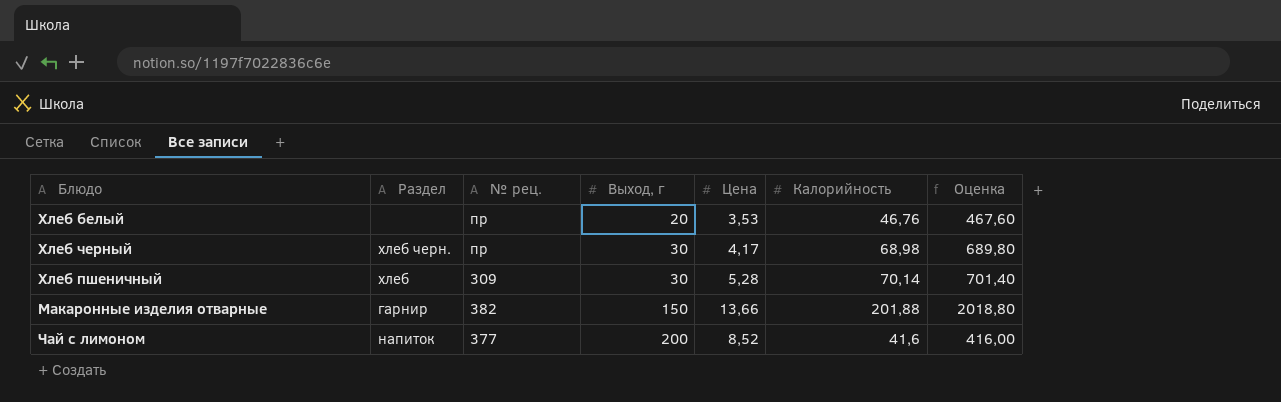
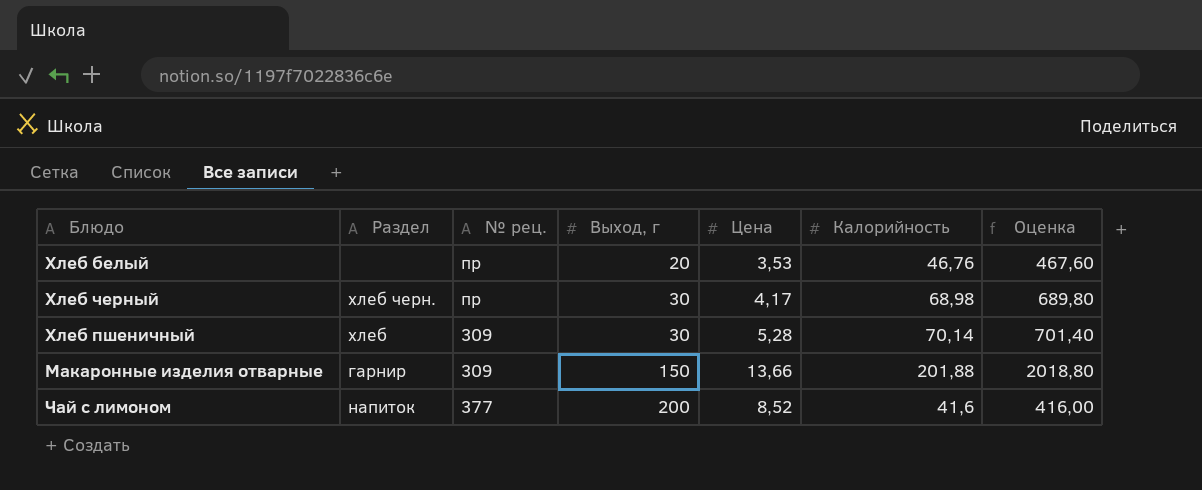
Макаронные изделия отварные | № рец.: 382 -> 309

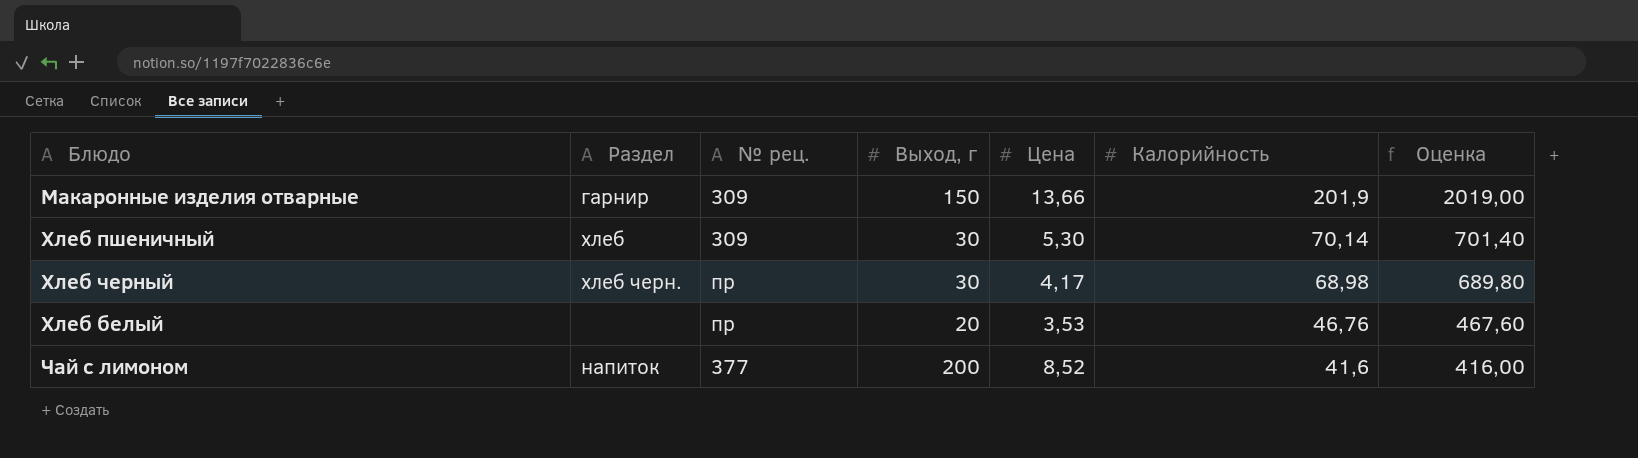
row order: Выход, г ascending -> Калорийность descending
Макаронные изделия отварные | Калорийность: 201,88 -> 201,9
Макаронные изделия отварные | Оценка: 2018,80 -> 2019,00
Хлеб пшеничный | Цена: 5,28 -> 5,30

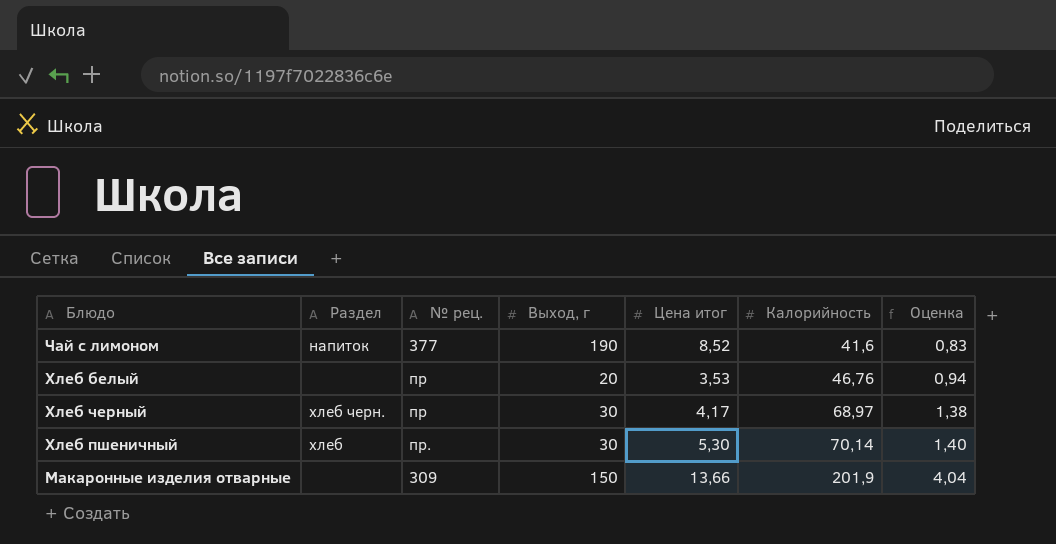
row order: Калорийность descending -> Калорийность ascending
column name: Цена -> Цена итог
column Оценка | formula: [Калорийность] * 10 -> [Калорийность] * 0,02
Чай с лимоном | Выход, г: 200 -> 190
Хлеб черный | Калорийность: 68,98 -> 68,97
Хлеб пшеничный | № рец.: 309 -> пр.
Макаронные изделия отварные | Раздел: гарнир -> none

